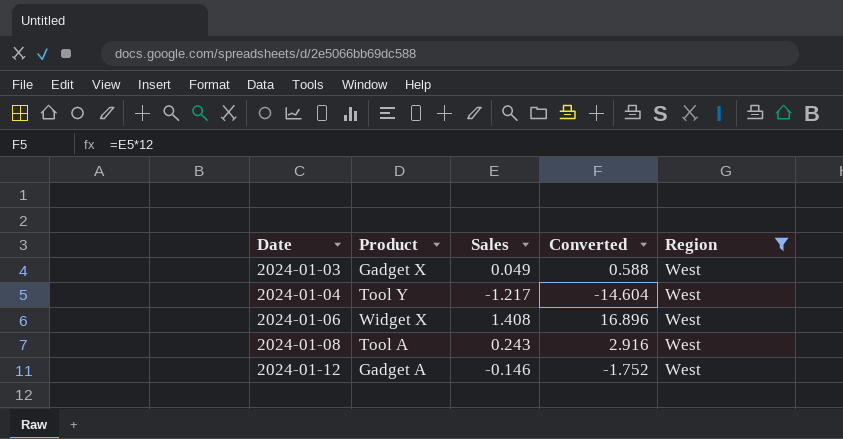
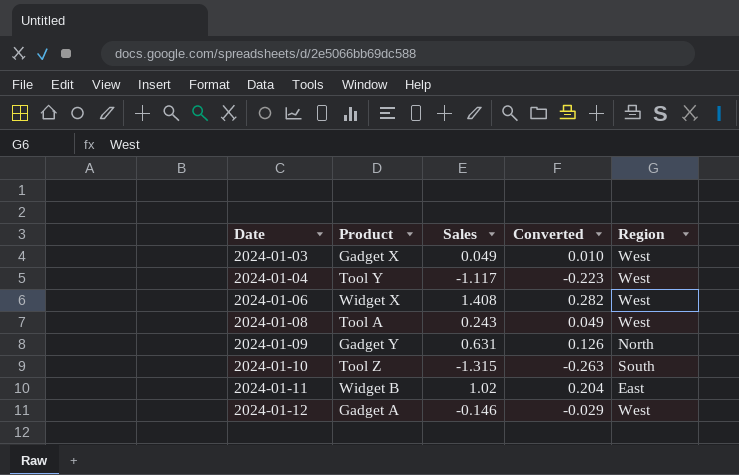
filter: Region = West -> none
column Converted | formula: [Sales] * 12 -> [Sales] * 0.2
2024-01-04 | Sales: -1.217 -> -1.117

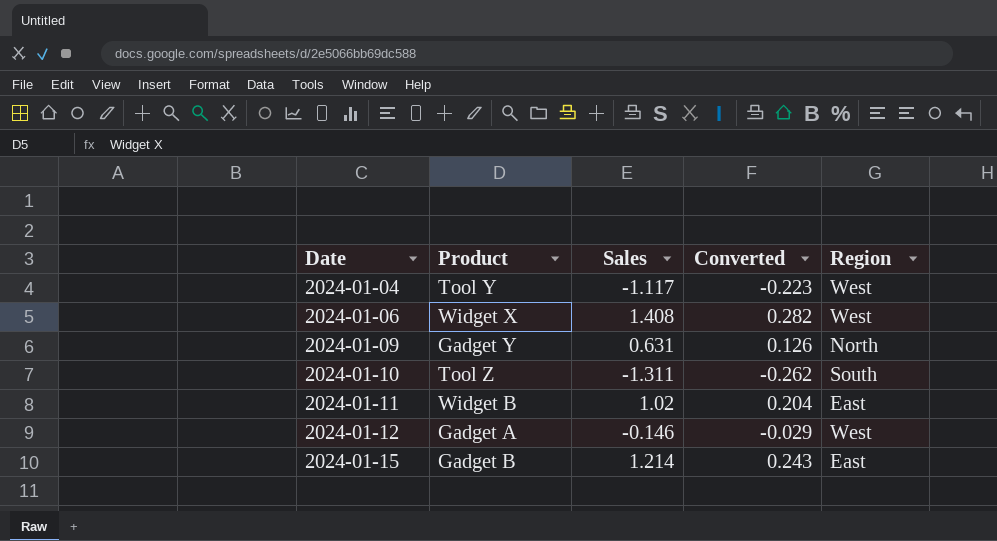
row 2024-01-03: Gadget X | 0.049 | 0.010 | West -> none
row 2024-01-08: Tool A | 0.243 | 0.049 | West -> none
2024-01-10 | Sales: -1.315 -> -1.311
2024-01-10 | Converted: -0.263 -> -0.262
row 2024-01-15: none -> Gadget B | 1.214 | 0.243 | East

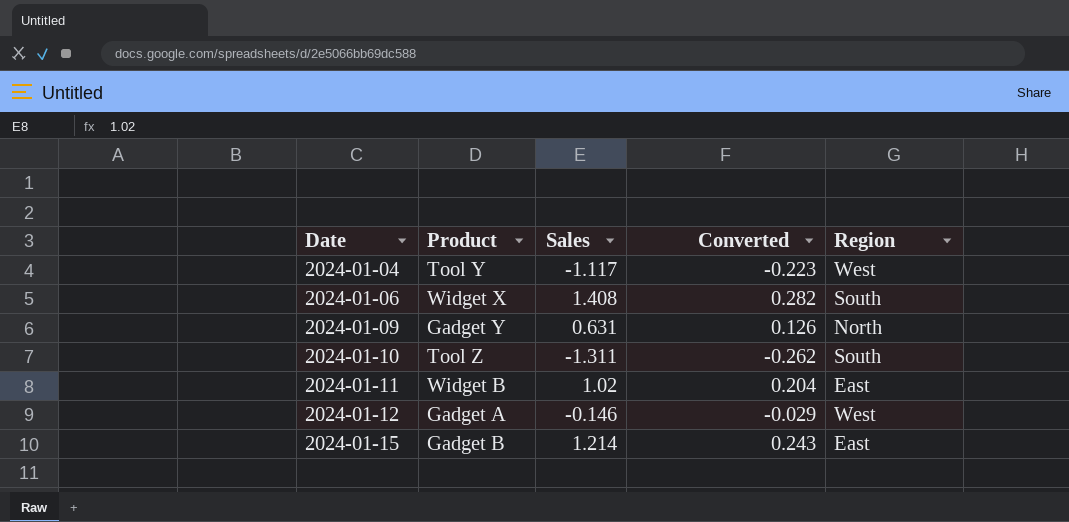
2024-01-06 | Region: West -> South

